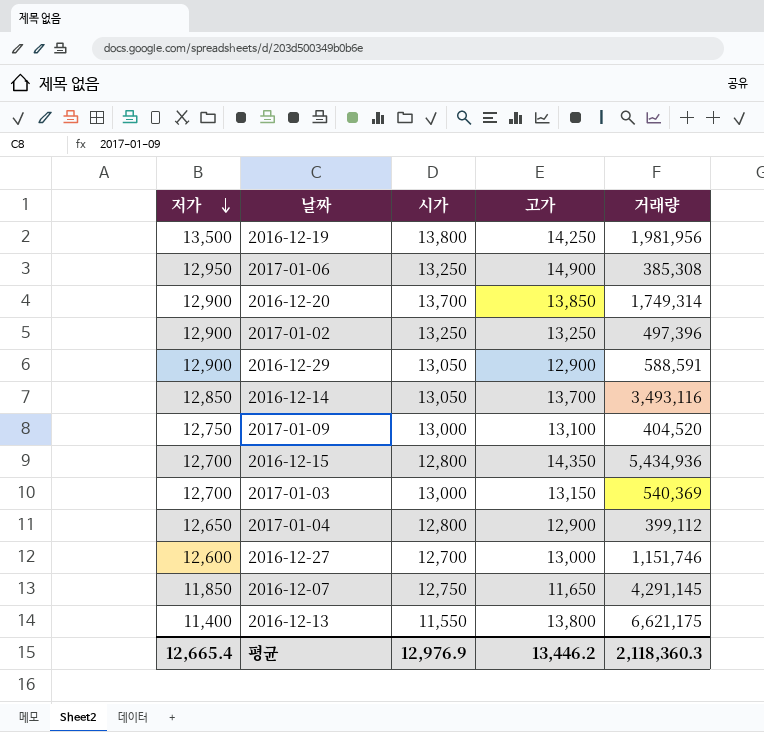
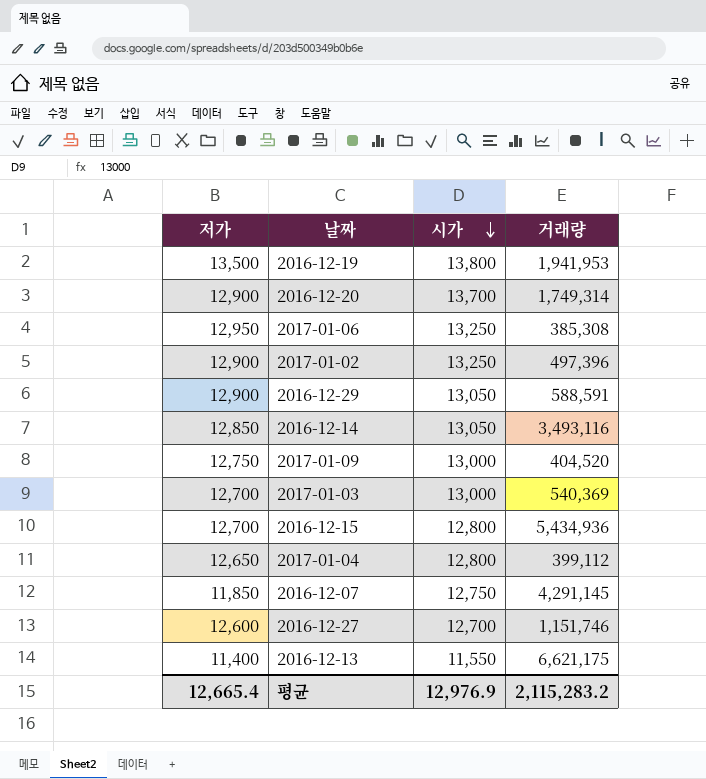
row order: 저가 descending -> 시가 descending
column 고가 | position: 4 -> none
2016-12-19 | 거래량: 1,981,956 -> 1,941,953
평균 | 거래량: 2,118,360.3 -> 2,115,283.2

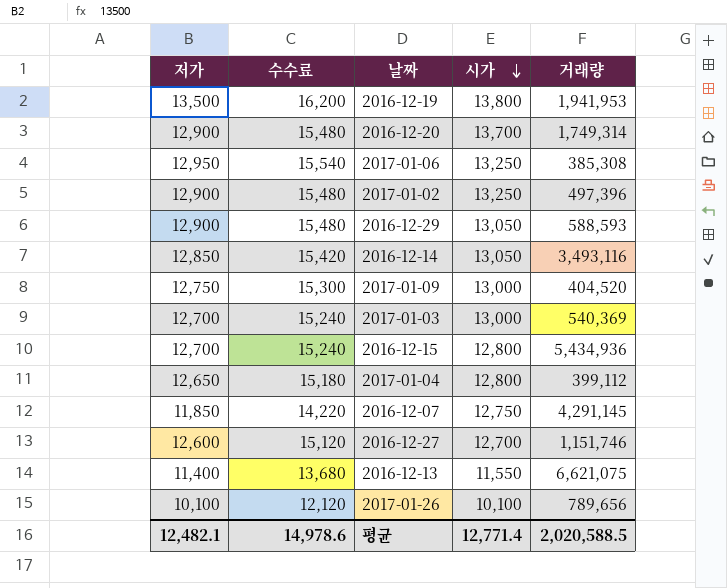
column 수수료 | formula: none -> [저가] * 1.2
2016-12-29 | 거래량: 588,591 -> 588,593
2016-12-13 | 거래량: 6,621,175 -> 6,621,075
row 2017-01-26: none -> 10,100 | 12,120 | 10,100 | 789,656
평균 | 저가: 12,665.4 -> 12,482.1
평균 | 시가: 12,976.9 -> 12,771.4
평균 | 거래량: 2,115,283.2 -> 2,020,588.5

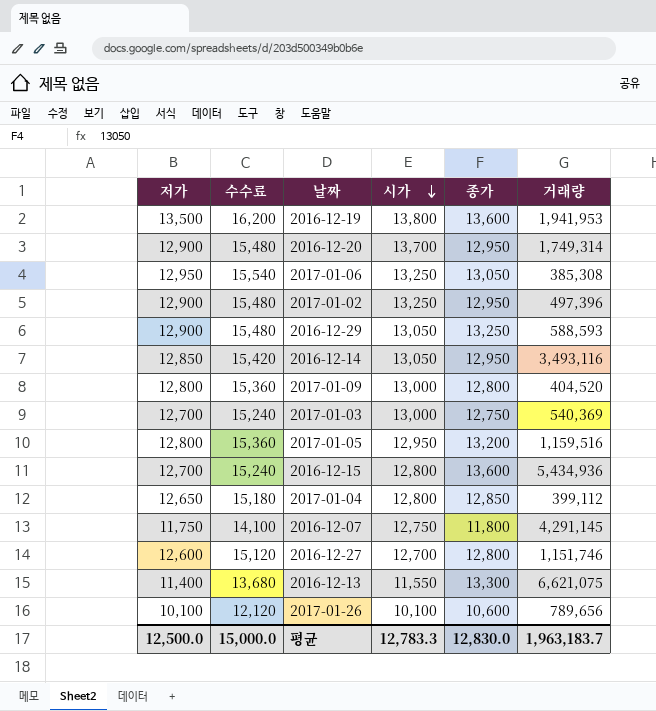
column 종가 | position: none -> 5
2017-01-09 | 저가: 12,750 -> 12,800
2017-01-09 | 수수료: 15,300 -> 15,360
row 2017-01-05: none -> 12,800 | 15,360 | 12,950 | 13,200 | 1,159,516
2016-12-07 | 저가: 11,850 -> 11,750
2016-12-07 | 수수료: 14,220 -> 14,100
평균 | 저가: 12,482.1 -> 12,500.0
평균 | 수수료: 14,978.6 -> 15,000.0
평균 | 시가: 12,771.4 -> 12,783.3
평균 | 거래량: 2,020,588.5 -> 1,963,183.7

